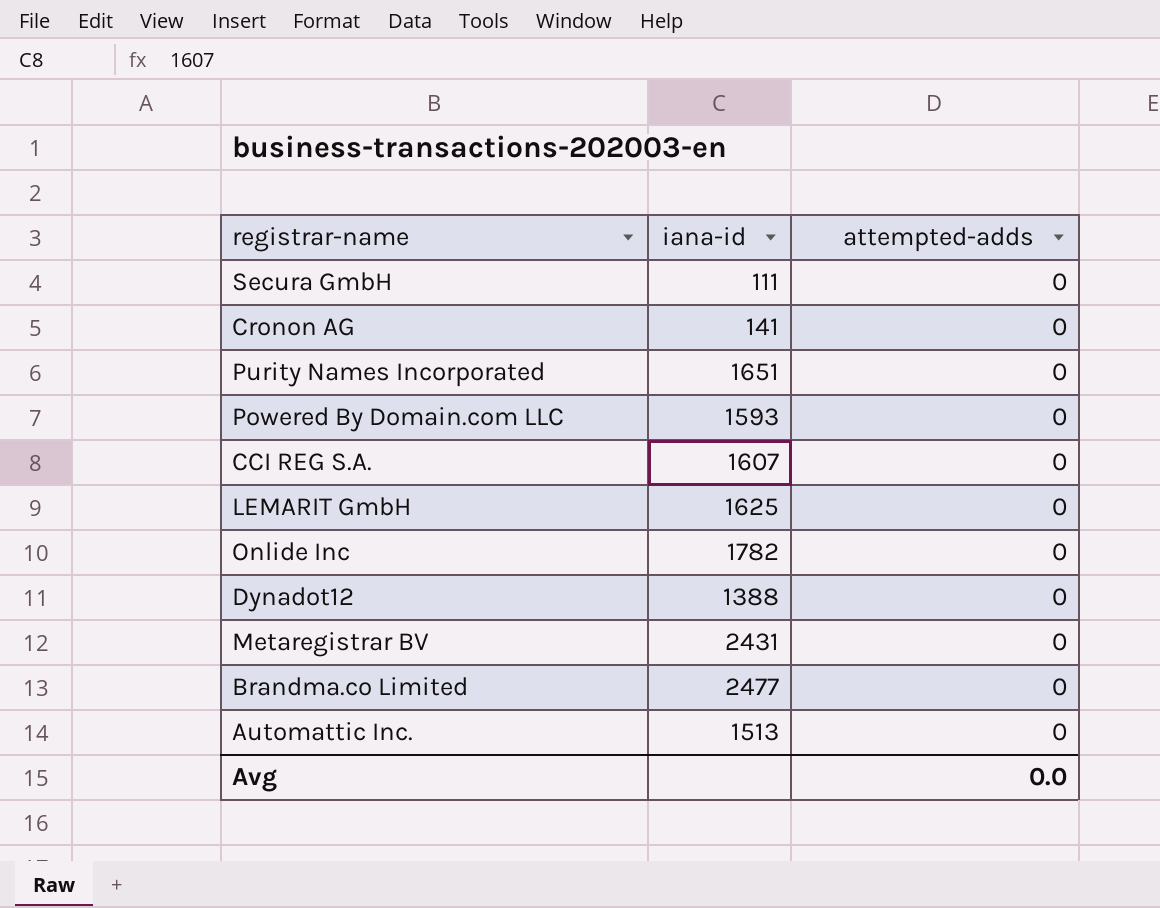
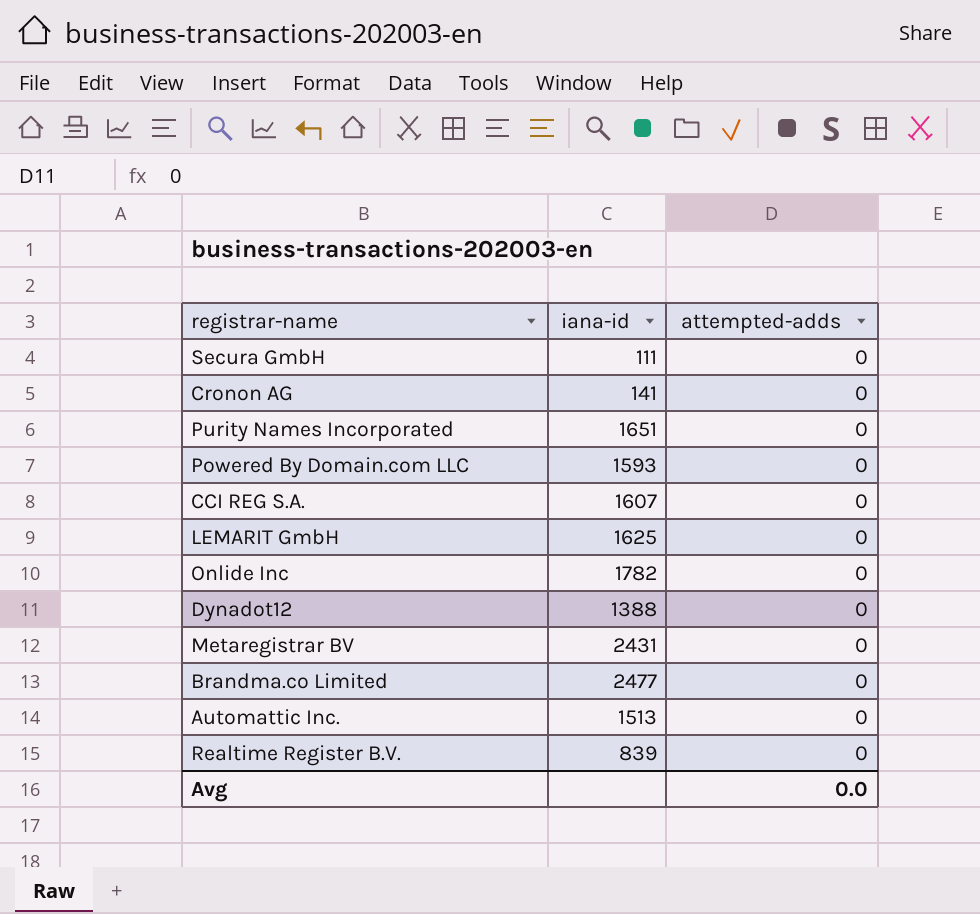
row Realtime Register B.V.: none -> 839 | 0

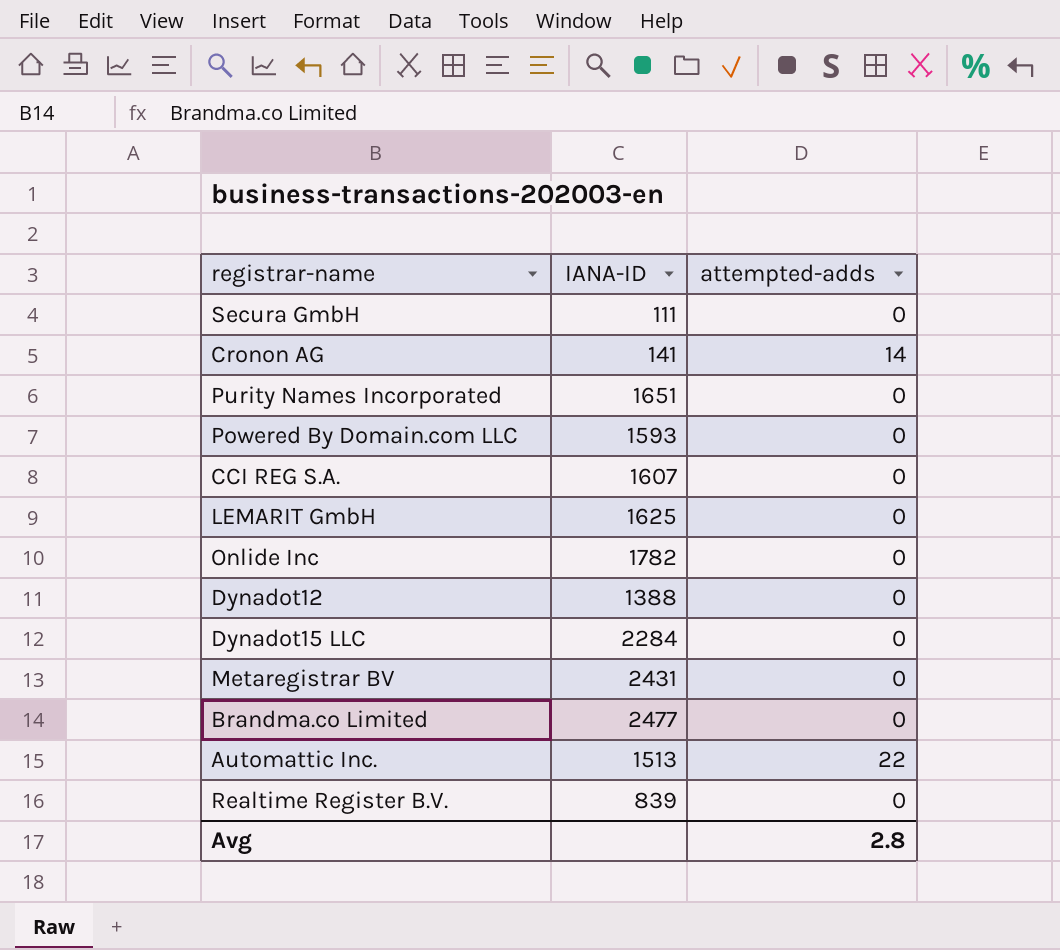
column name: iana-id -> IANA-ID
Cronon AG | attempted-adds: 0 -> 14
row Dynadot15 LLC: none -> 2284 | 0
Automattic Inc. | attempted-adds: 0 -> 22
Avg | attempted-adds: 0.0 -> 2.8

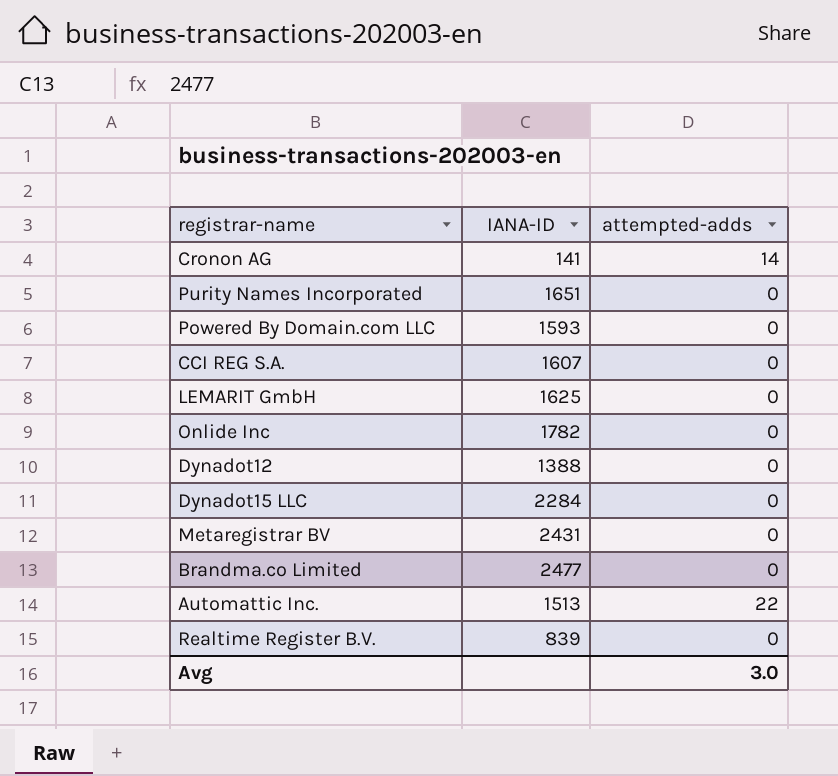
row Secura GmbH: 111 | 0 -> none
Avg | attempted-adds: 2.8 -> 3.0

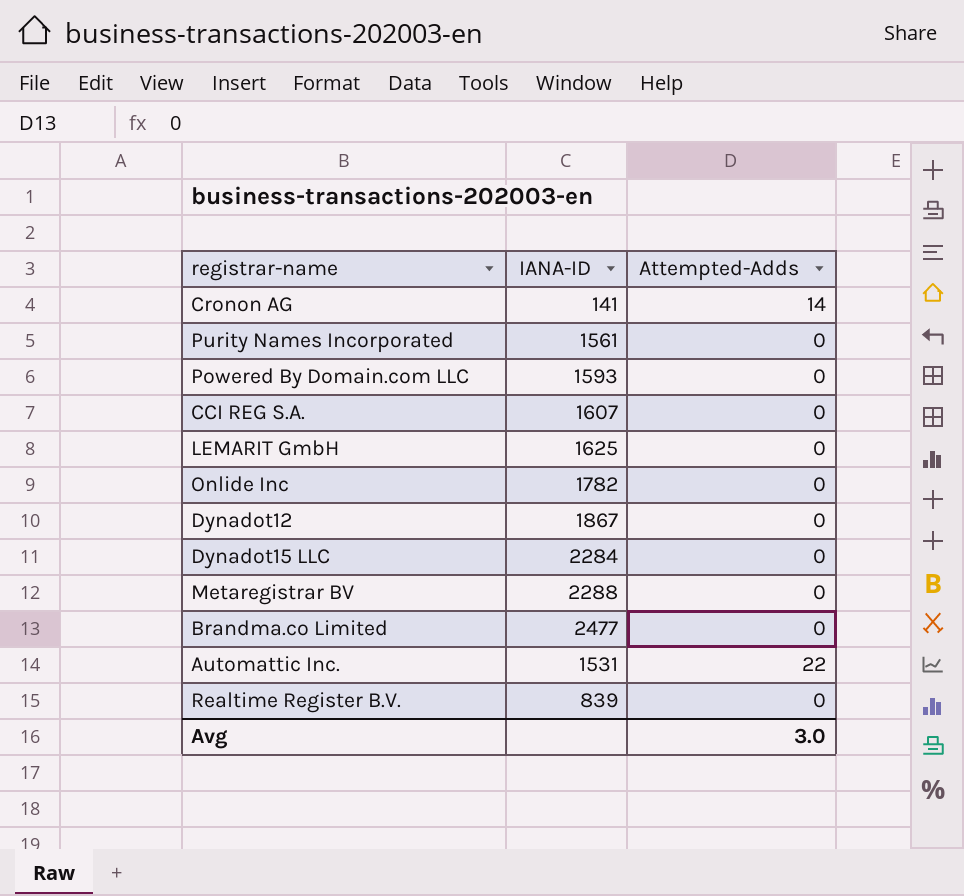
column name: attempted-adds -> Attempted-Adds
Purity Names Incorporated | IANA-ID: 1651 -> 1561
Dynadot12 | IANA-ID: 1388 -> 1867
Metaregistrar BV | IANA-ID: 2431 -> 2288
Automattic Inc. | IANA-ID: 1513 -> 1531

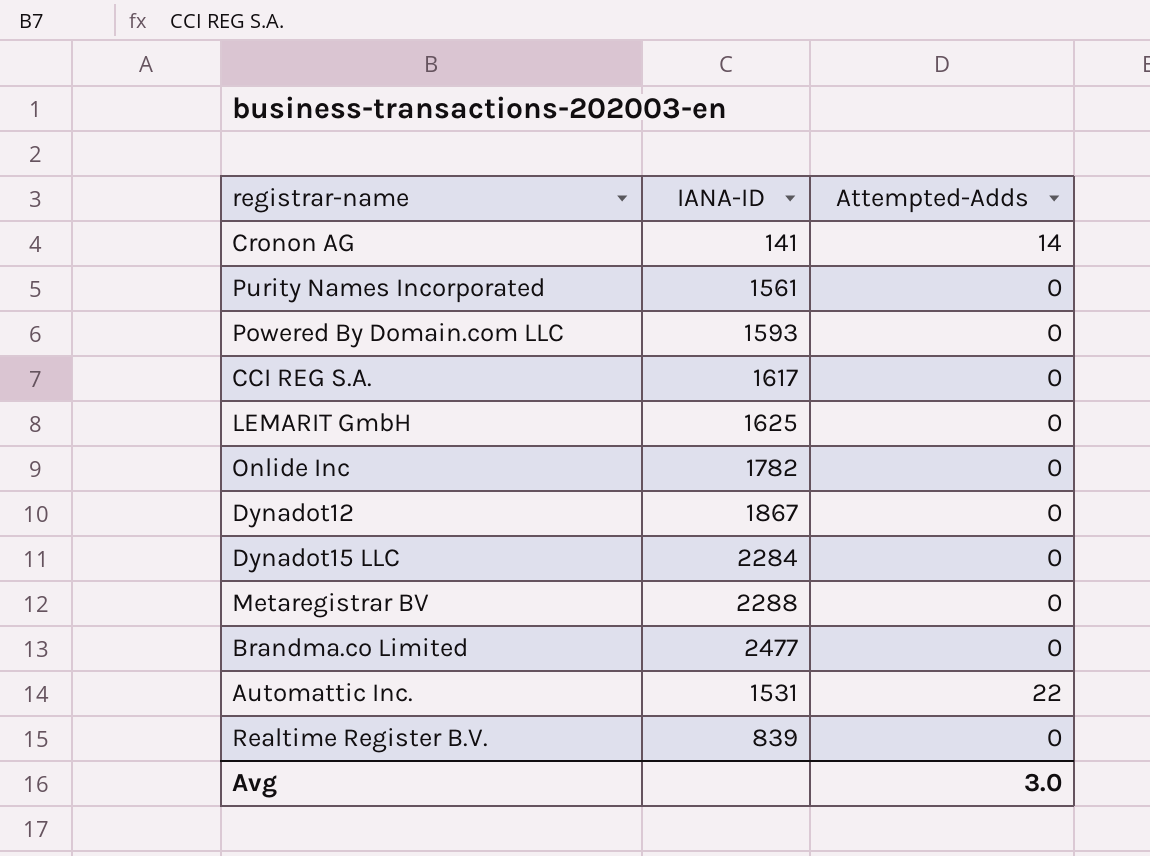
CCI REG S.A. | IANA-ID: 1607 -> 1617

